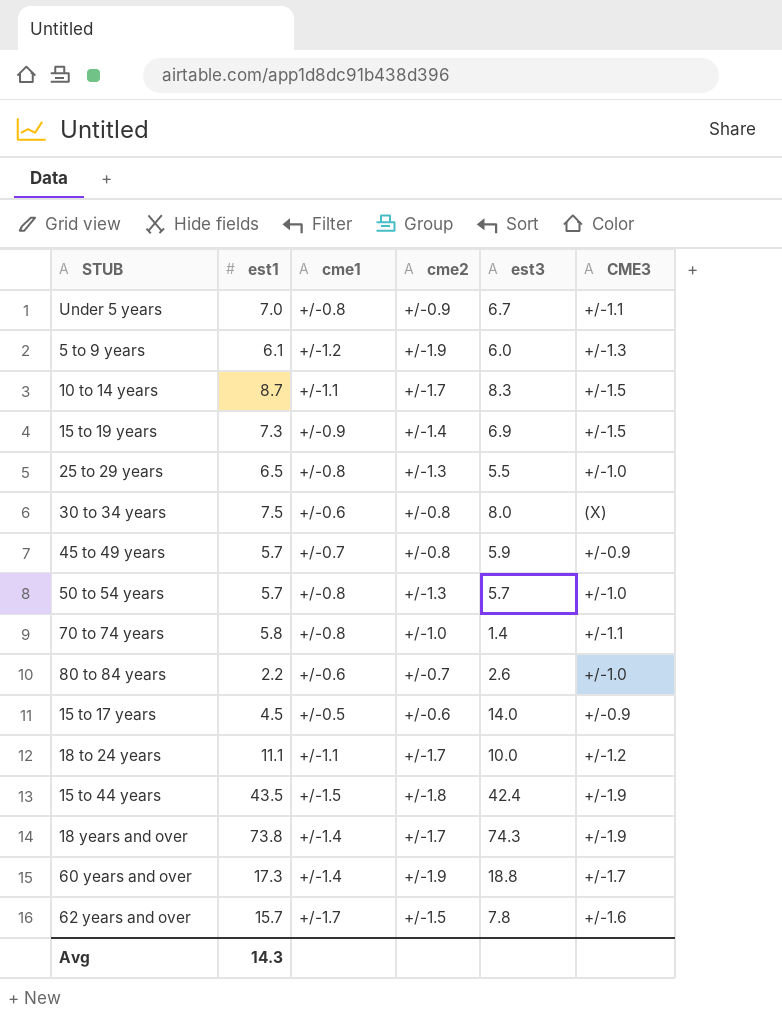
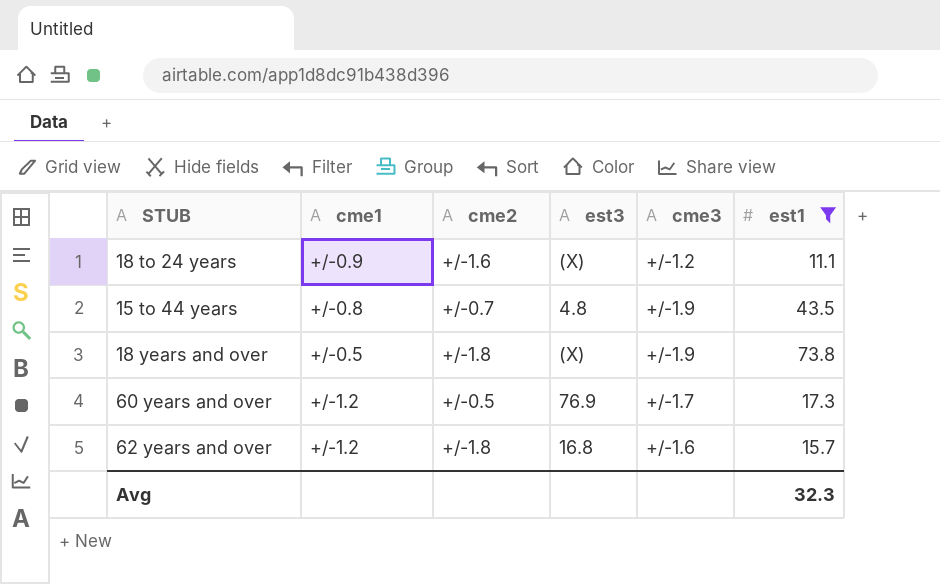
filter: none -> est1 >= 11.1
column name: CME3 -> cme3
column est1 | position: 2 -> 6
18 to 24 years | cme1: +/-1.1 -> +/-0.9
18 to 24 years | cme2: +/-1.7 -> +/-1.6
18 to 24 years | est3: 10.0 -> (X)
15 to 44 years | cme1: +/-1.5 -> +/-0.8
15 to 44 years | cme2: +/-1.8 -> +/-0.7
15 to 44 years | est3: 42.4 -> 4.8
18 years and over | cme1: +/-1.4 -> +/-0.5
18 years and over | cme2: +/-1.7 -> +/-1.8
18 years and over | est3: 74.3 -> (X)
60 years and over | cme1: +/-1.4 -> +/-1.2
60 years and over | cme2: +/-1.9 -> +/-0.5
60 years and over | est3: 18.8 -> 76.9
62 years and over | cme1: +/-1.7 -> +/-1.2
62 years and over | cme2: +/-1.5 -> +/-1.8
62 years and over | est3: 7.8 -> 16.8
Avg | est1: 14.3 -> 32.3

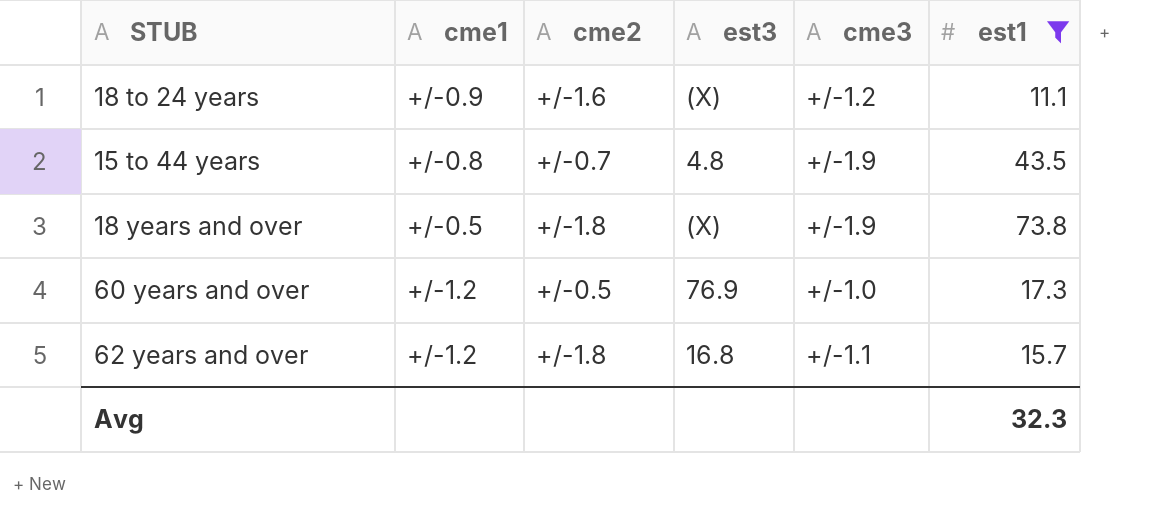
60 years and over | cme3: +/-1.7 -> +/-1.0
62 years and over | cme3: +/-1.6 -> +/-1.1

